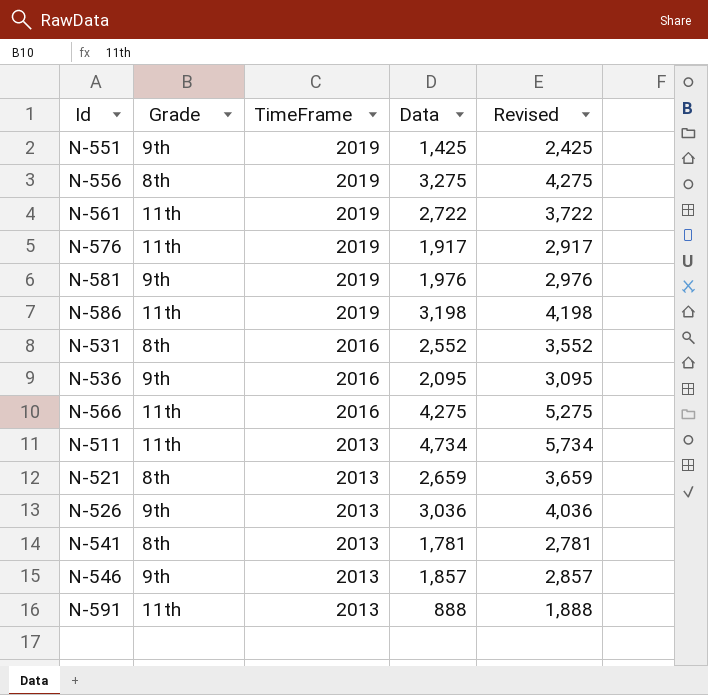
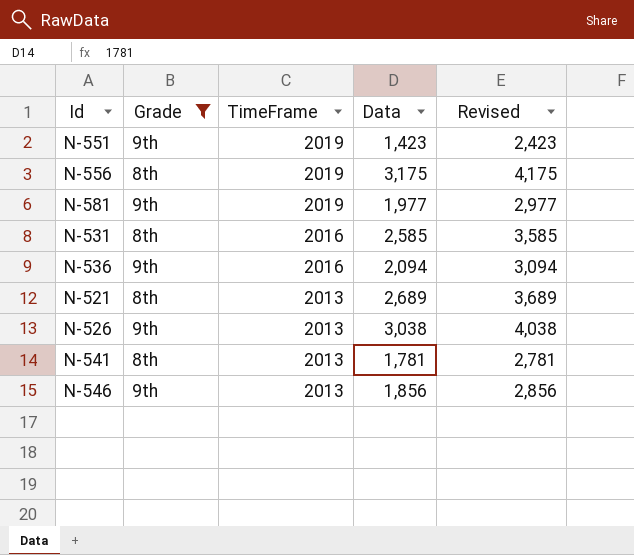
filter: none -> Grade != 11th
N-551 | Data: 1,425 -> 1,423
N-551 | Revised: 2,425 -> 2,423
N-556 | Data: 3,275 -> 3,175
N-556 | Revised: 4,275 -> 4,175
N-581 | Data: 1,976 -> 1,977
N-581 | Revised: 2,976 -> 2,977
N-531 | Data: 2,552 -> 2,585
N-531 | Revised: 3,552 -> 3,585
N-536 | Data: 2,095 -> 2,094
N-536 | Revised: 3,095 -> 3,094
N-521 | Data: 2,659 -> 2,689
N-521 | Revised: 3,659 -> 3,689
N-526 | Data: 3,036 -> 3,038
N-526 | Revised: 4,036 -> 4,038
N-546 | Data: 1,857 -> 1,856
N-546 | Revised: 2,857 -> 2,856

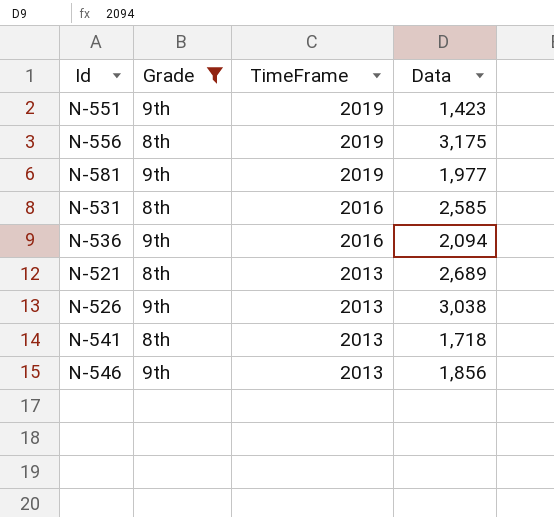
column Revised | formula: [Data] + 1000 -> none
N-541 | Data: 1,781 -> 1,718

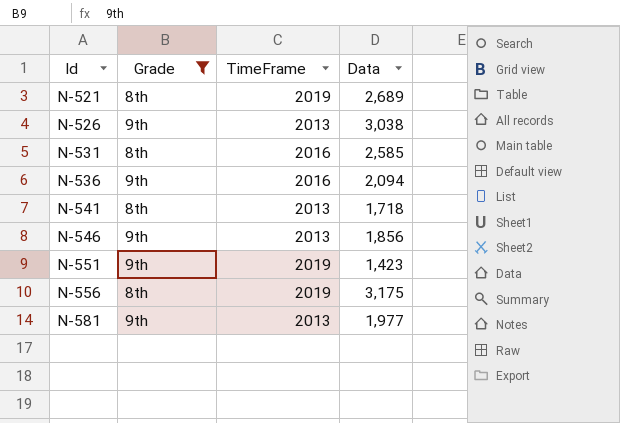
row order: TimeFrame descending -> Id ascending
N-521 | TimeFrame: 2013 -> 2019
N-581 | TimeFrame: 2019 -> 2013

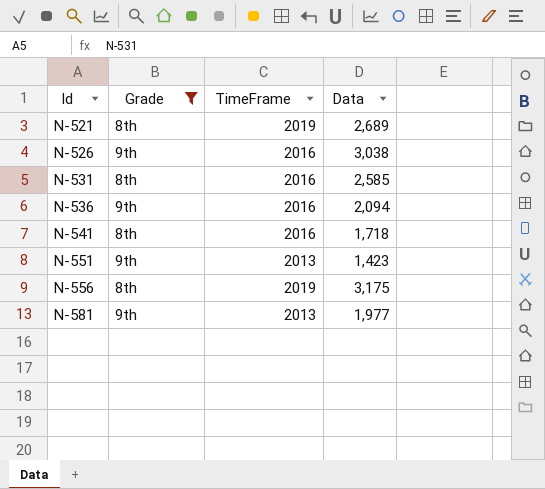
row N-546: 9th | 2013 | 1,856 -> none
N-526 | TimeFrame: 2013 -> 2016
N-541 | TimeFrame: 2013 -> 2016
N-551 | TimeFrame: 2019 -> 2013

